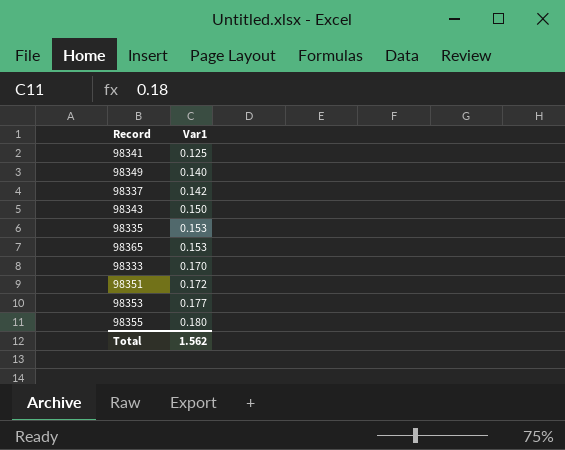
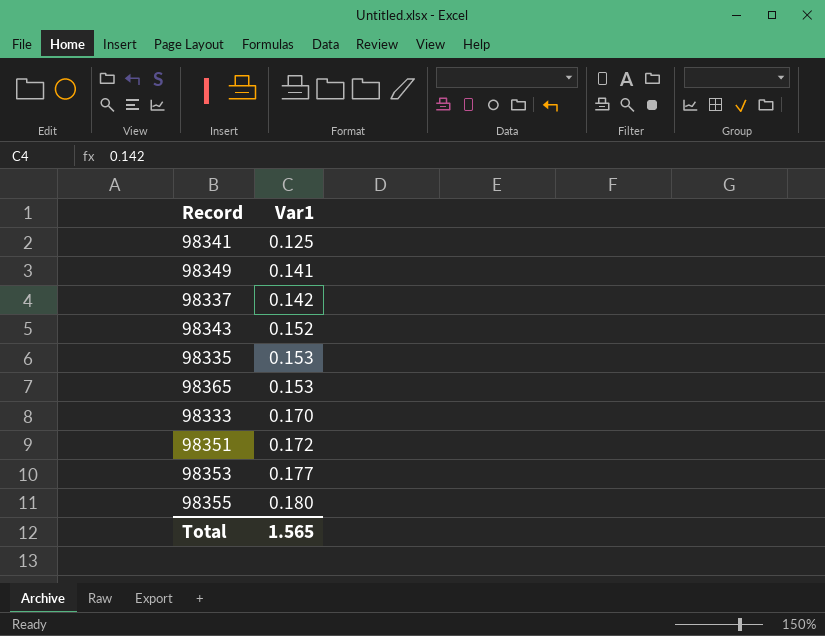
98349 | Var1: 0.140 -> 0.141
98343 | Var1: 0.150 -> 0.152
Total | Var1: 1.562 -> 1.565

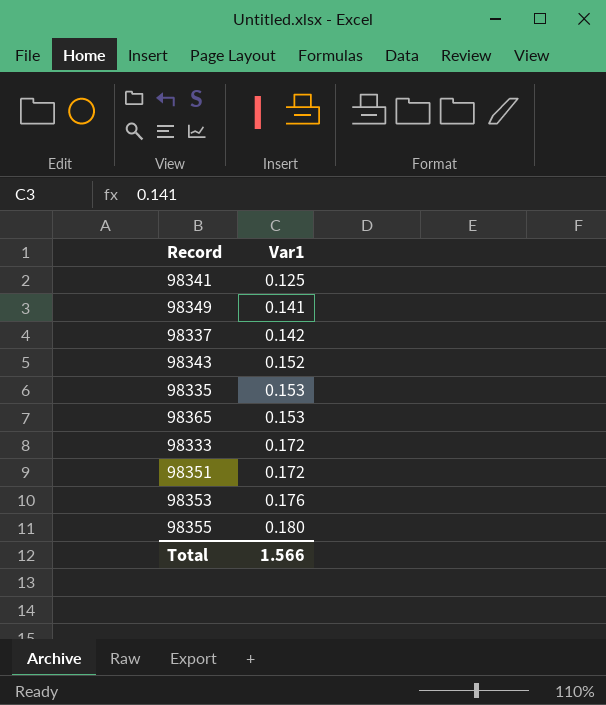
98333 | Var1: 0.170 -> 0.172
98353 | Var1: 0.177 -> 0.176
Total | Var1: 1.565 -> 1.566

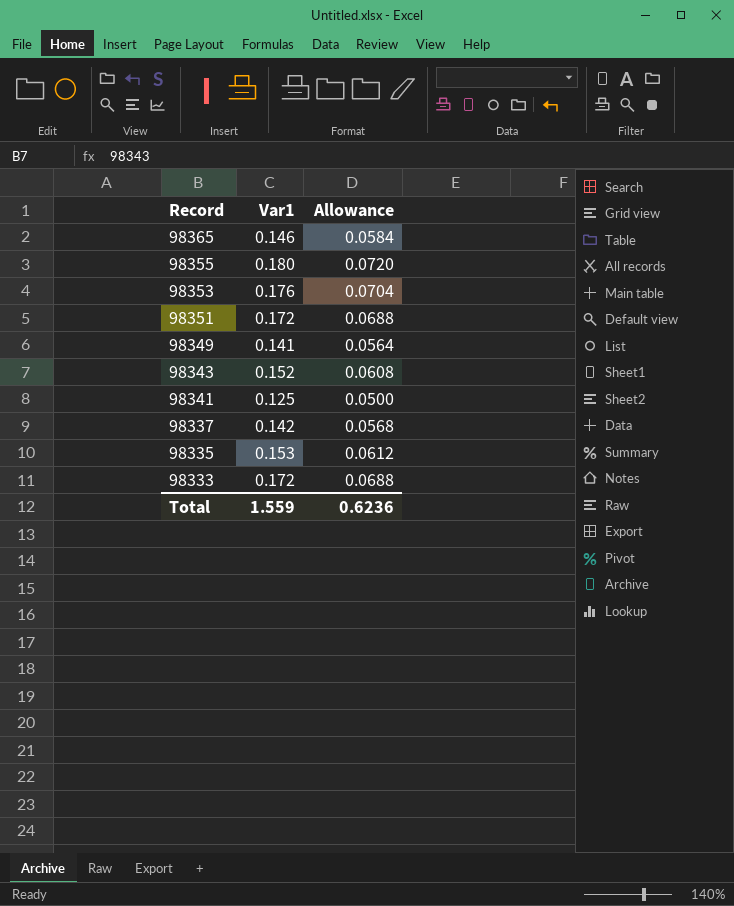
row order: Var1 ascending -> Record descending
column Allowance | formula: none -> [Var1] * 0.4
98365 | Var1: 0.153 -> 0.146
Total | Var1: 1.566 -> 1.559

